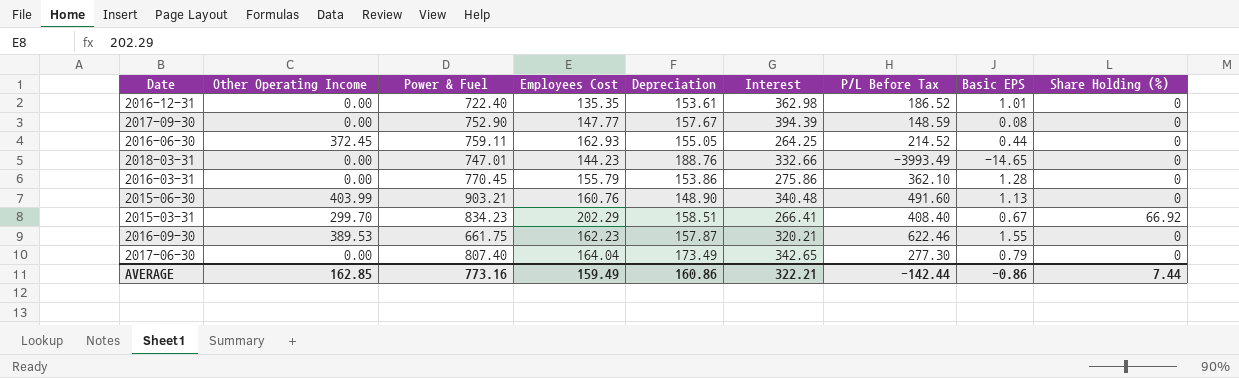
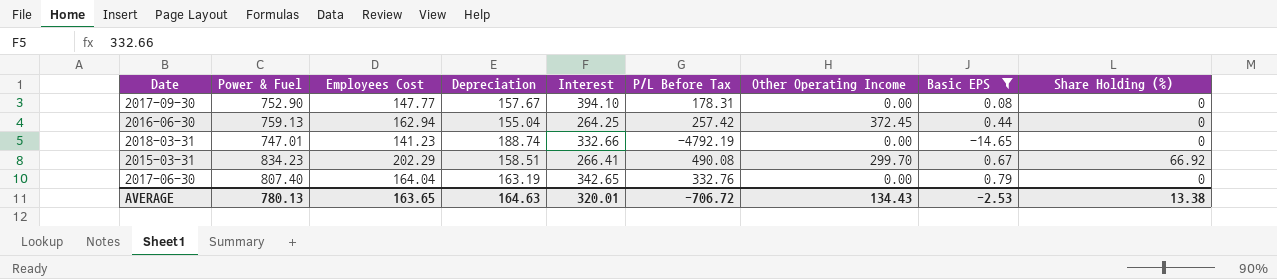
filter: none -> Basic EPS <= 0.79
column Other Operating Income | position: 2 -> 7
2017-09-30 | Interest: 394.39 -> 394.10
2017-09-30 | P/L Before Tax: 148.59 -> 178.31
2016-06-30 | Power & Fuel: 759.11 -> 759.13
2016-06-30 | Employees Cost: 162.93 -> 162.94
2016-06-30 | Depreciation: 155.05 -> 155.04
2016-06-30 | P/L Before Tax: 214.52 -> 257.42
2018-03-31 | Employees Cost: 144.23 -> 141.23
2018-03-31 | Depreciation: 188.76 -> 188.74
2018-03-31 | P/L Before Tax: -3993.49 -> -4792.19
2015-03-31 | P/L Before Tax: 408.40 -> 490.08
2017-06-30 | Depreciation: 173.49 -> 163.19
2017-06-30 | P/L Before Tax: 277.30 -> 332.76
AVERAGE | Power & Fuel: 773.16 -> 780.13
AVERAGE | Employees Cost: 159.49 -> 163.65
AVERAGE | Depreciation: 160.86 -> 164.63
AVERAGE | Interest: 322.21 -> 320.01
AVERAGE | P/L Before Tax: -142.44 -> -706.72
AVERAGE | Other Operating Income: 162.85 -> 134.43
AVERAGE | Basic EPS: -0.86 -> -2.53
AVERAGE | Share Holding (%): 7.44 -> 13.38

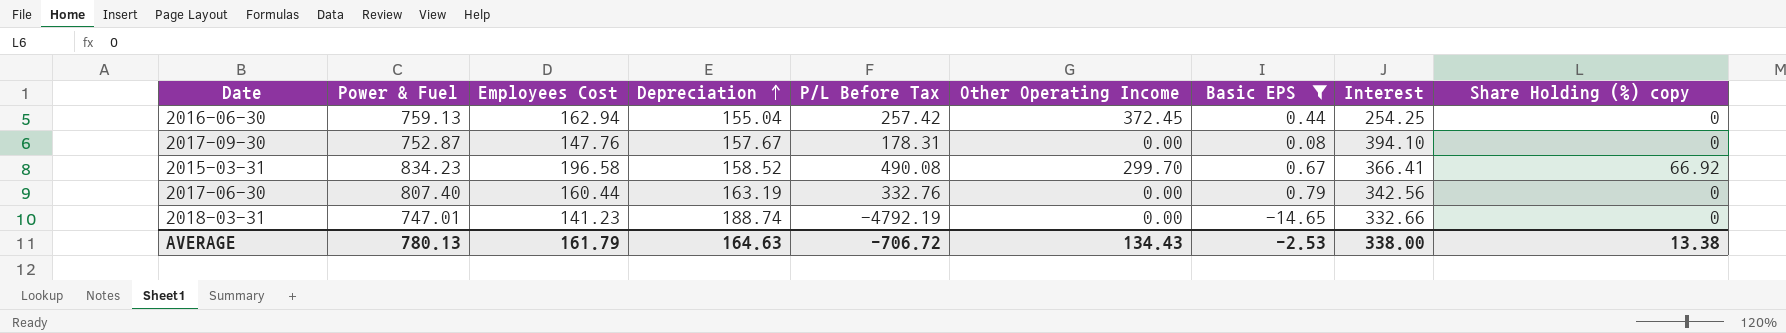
row order: none -> Depreciation ascending
column Interest | position: 5 -> 8
column name: Share Holding (%) -> Share Holding (%) copy
2016-06-30 | Interest: 264.25 -> 254.25
2017-09-30 | Power & Fuel: 752.90 -> 752.87
2017-09-30 | Employees Cost: 147.77 -> 147.76
2015-03-31 | Employees Cost: 202.29 -> 196.58
2015-03-31 | Depreciation: 158.51 -> 158.52
2015-03-31 | Interest: 266.41 -> 366.41
2017-06-30 | Employees Cost: 164.04 -> 160.44
2017-06-30 | Interest: 342.65 -> 342.56
AVERAGE | Employees Cost: 163.65 -> 161.79
AVERAGE | Interest: 320.01 -> 338.00

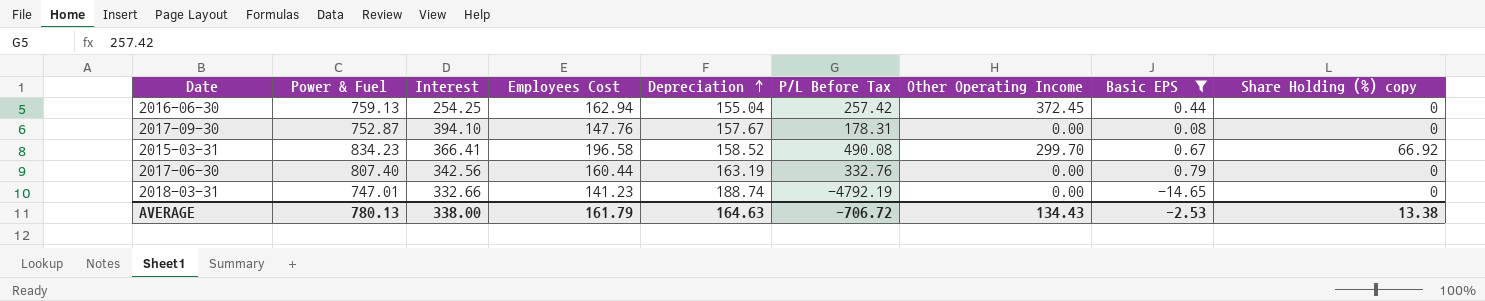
column Interest | position: 8 -> 3

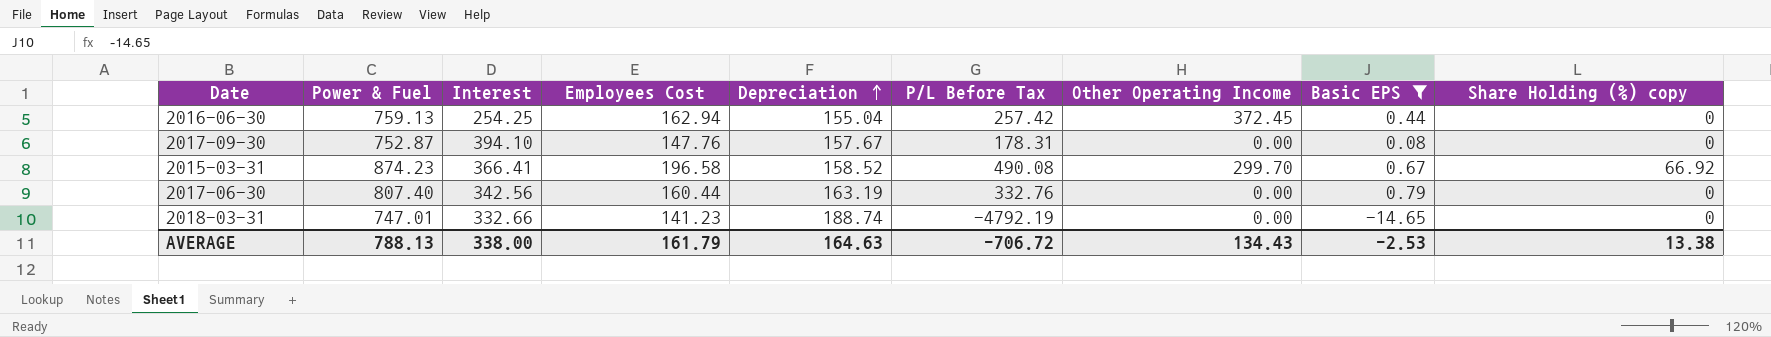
2015-03-31 | Power & Fuel: 834.23 -> 874.23
AVERAGE | Power & Fuel: 780.13 -> 788.13

